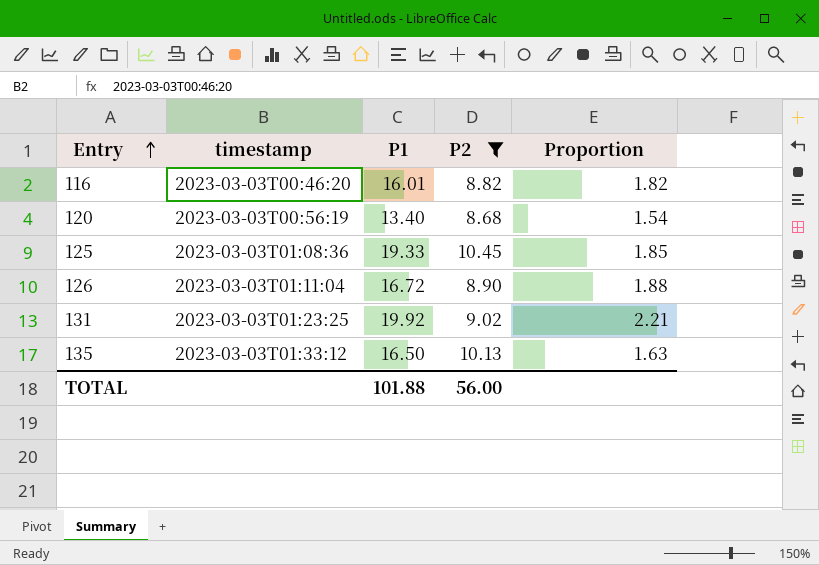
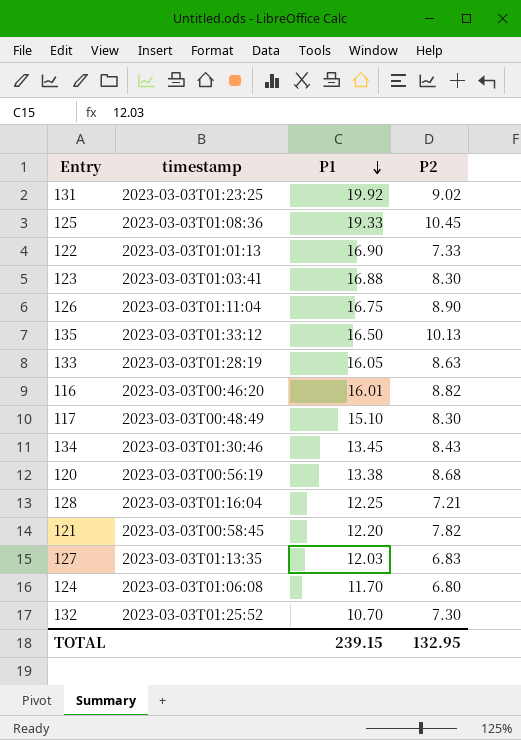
filter: P2 >= 8.68 -> none
row order: Entry ascending -> P1 descending
column Proportion | formula: [P1] / [P2] -> none
126 | P1: 16.72 -> 16.75
120 | P1: 13.40 -> 13.38
TOTAL | P1: 101.88 -> 239.15
TOTAL | P2: 56.00 -> 132.95

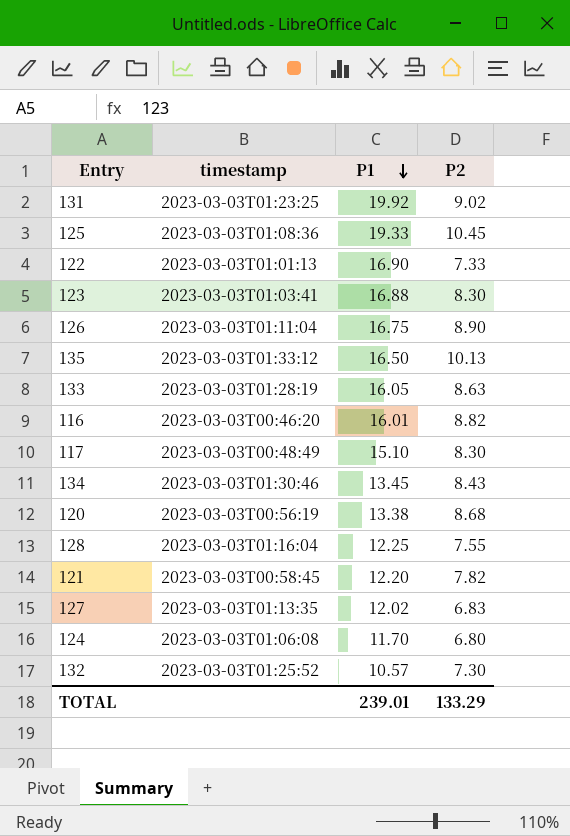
128 | P2: 7.21 -> 7.55
127 | P1: 12.03 -> 12.02
132 | P1: 10.70 -> 10.57
TOTAL | P1: 239.15 -> 239.01
TOTAL | P2: 132.95 -> 133.29

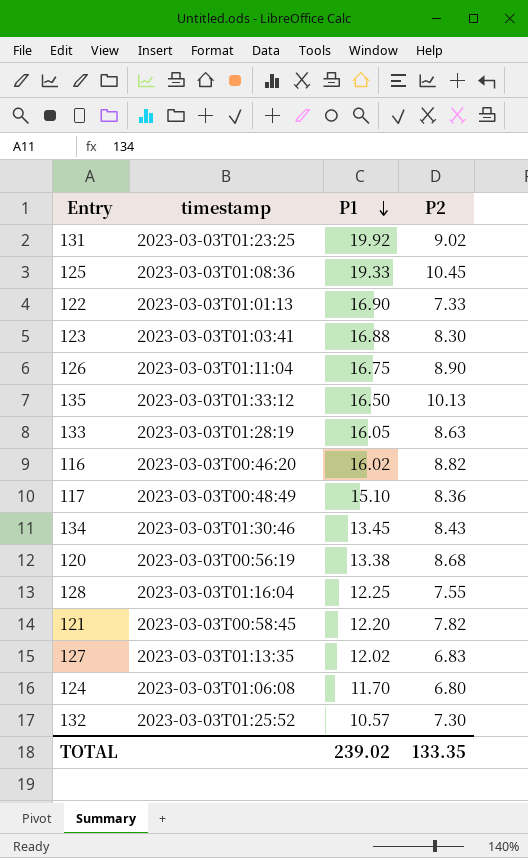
116 | P1: 16.01 -> 16.02
117 | P2: 8.30 -> 8.36
TOTAL | P1: 239.01 -> 239.02
TOTAL | P2: 133.29 -> 133.35

